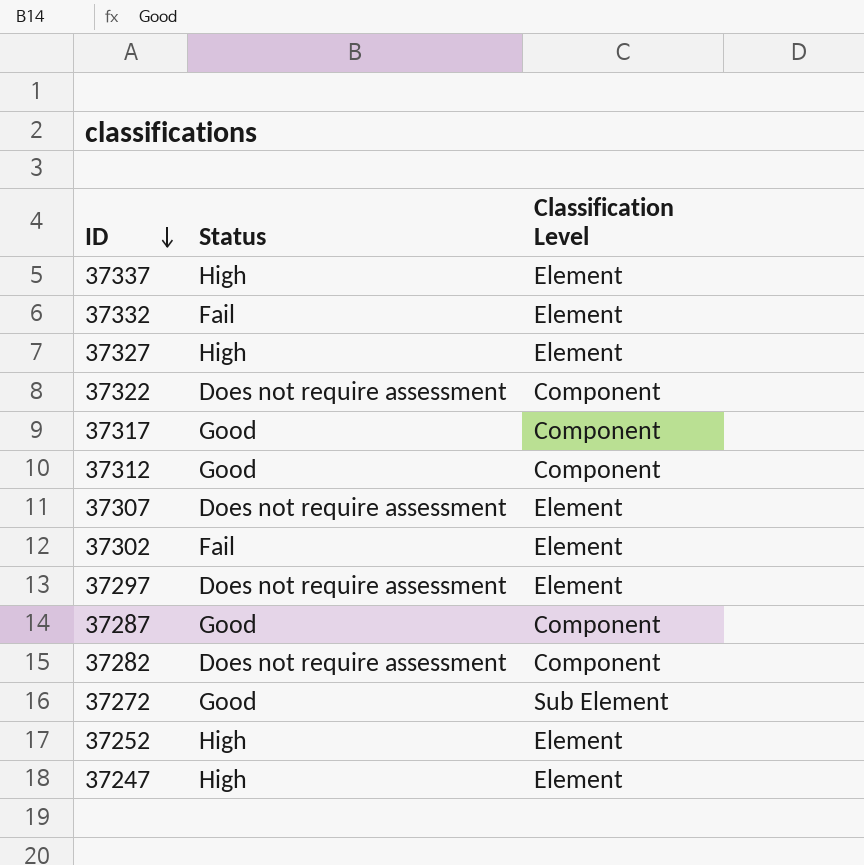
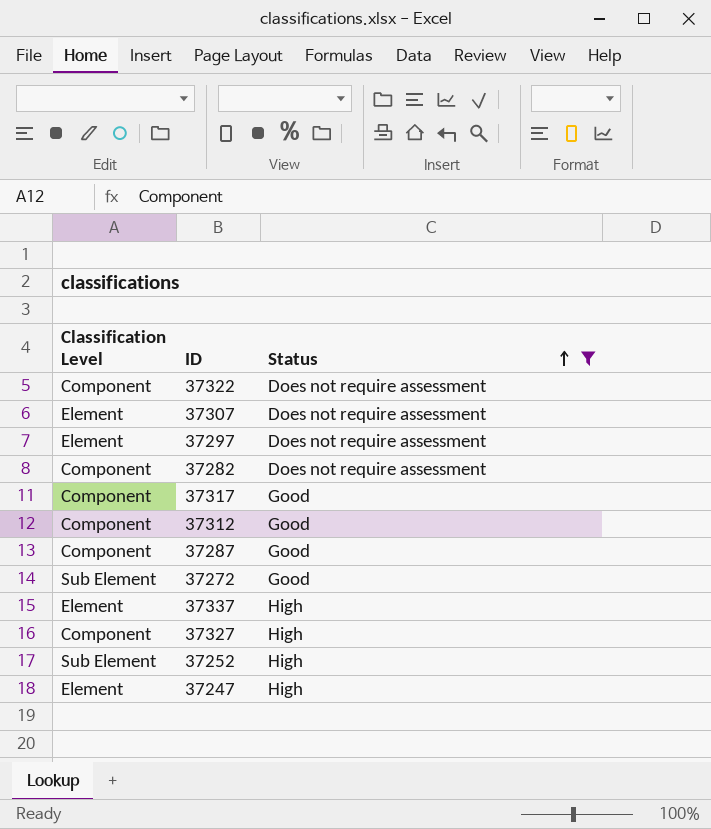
filter: none -> Status != Fail
row order: ID descending -> Status ascending
column Classification Level | position: 3 -> 1
37327 | Classification Level: Element -> Component
37252 | Classification Level: Element -> Sub Element

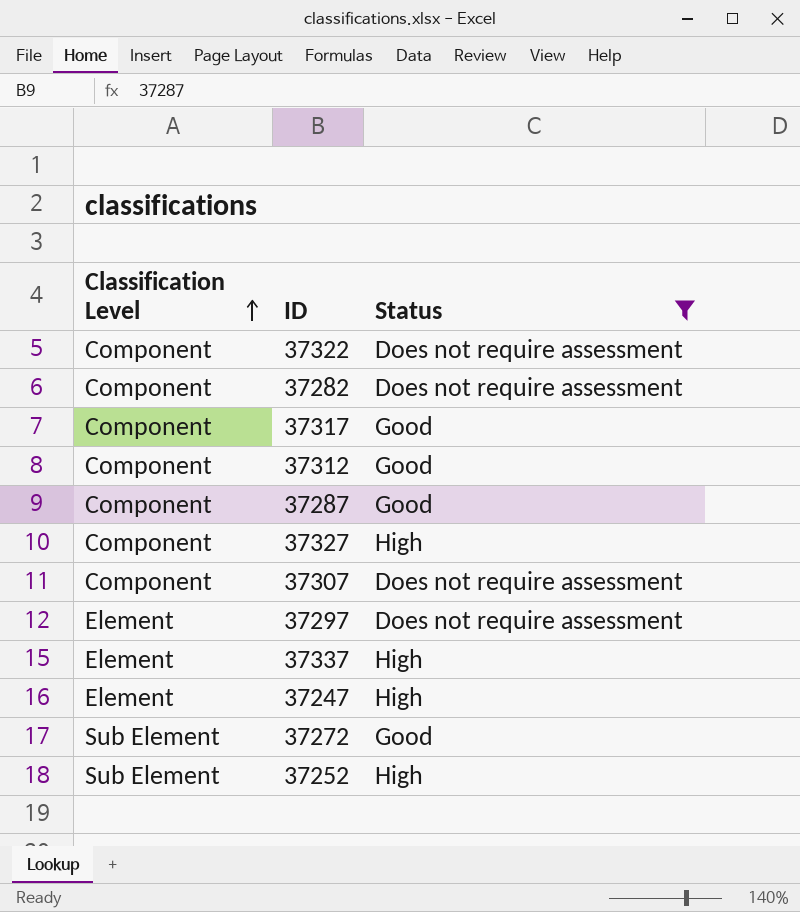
row order: Status ascending -> Classification Level ascending
37307 | Classification Level: Element -> Component

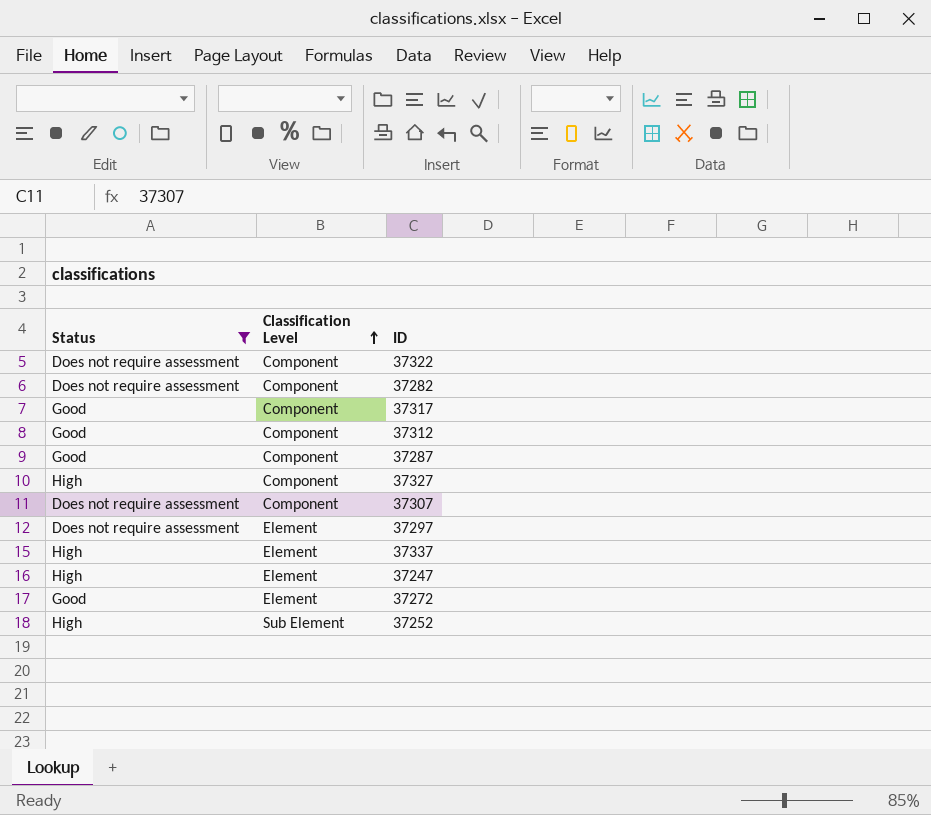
column Status | position: 3 -> 1
37272 | Classification Level: Sub Element -> Element

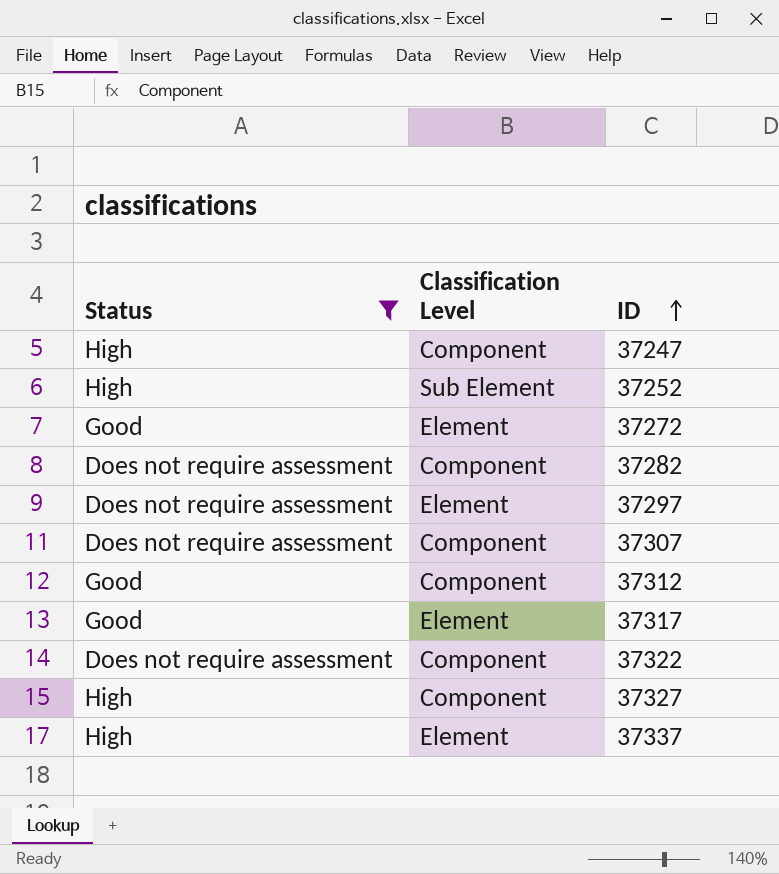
row order: Classification Level ascending -> ID ascending
row 37287: Good | Component -> none
37247 | Classification Level: Element -> Component
37317 | Classification Level: Component -> Element

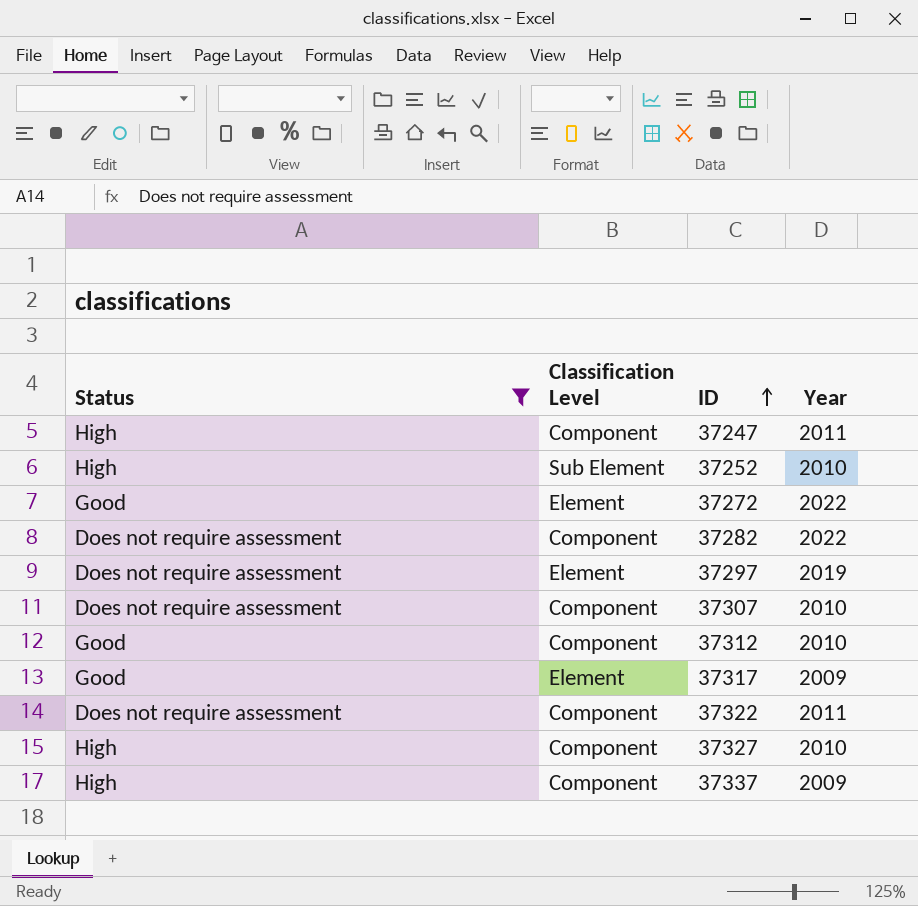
column Year | position: none -> 4
37337 | Classification Level: Element -> Component

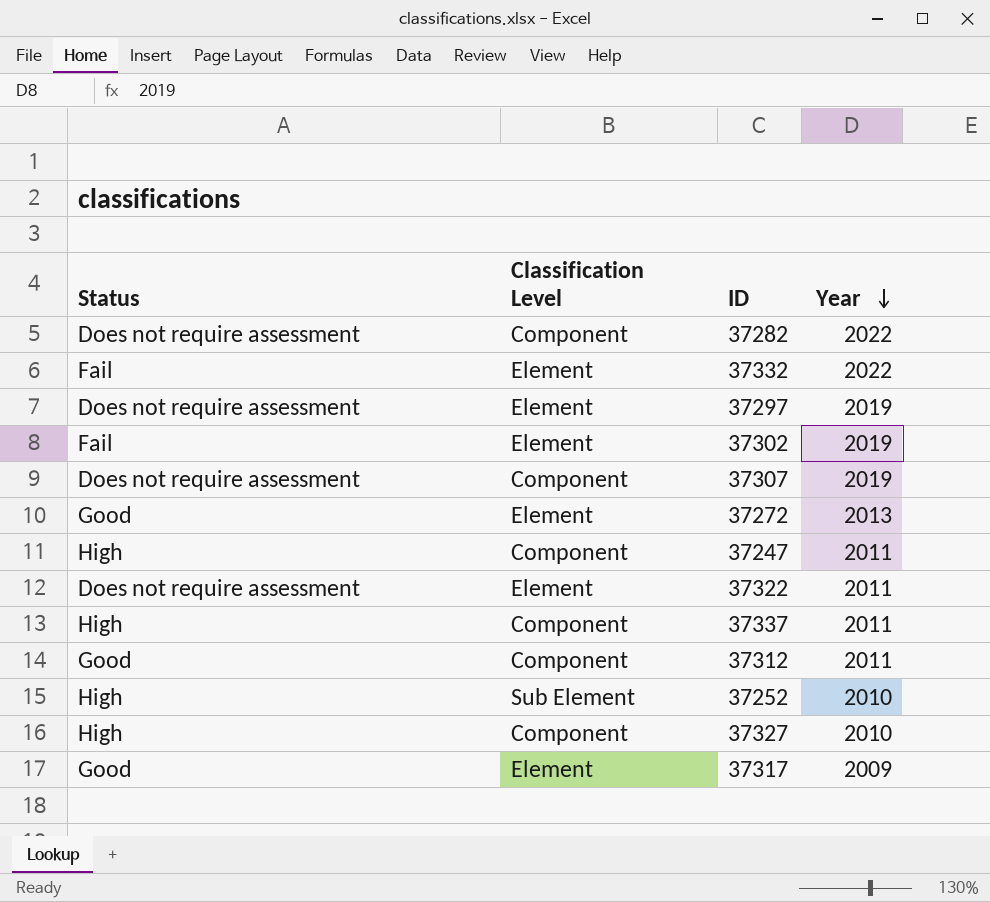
filter: Status != Fail -> none
row order: ID ascending -> Year descending
37307 | Year: 2010 -> 2019
37272 | Year: 2022 -> 2013
37322 | Classification Level: Component -> Element
37337 | Year: 2009 -> 2011
37312 | Year: 2010 -> 2011

